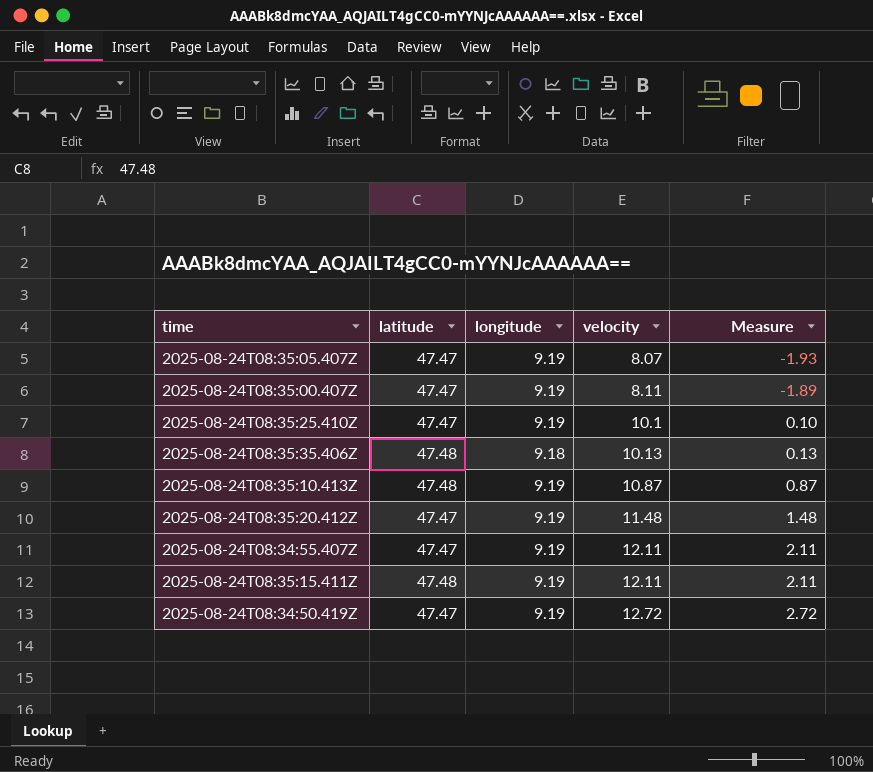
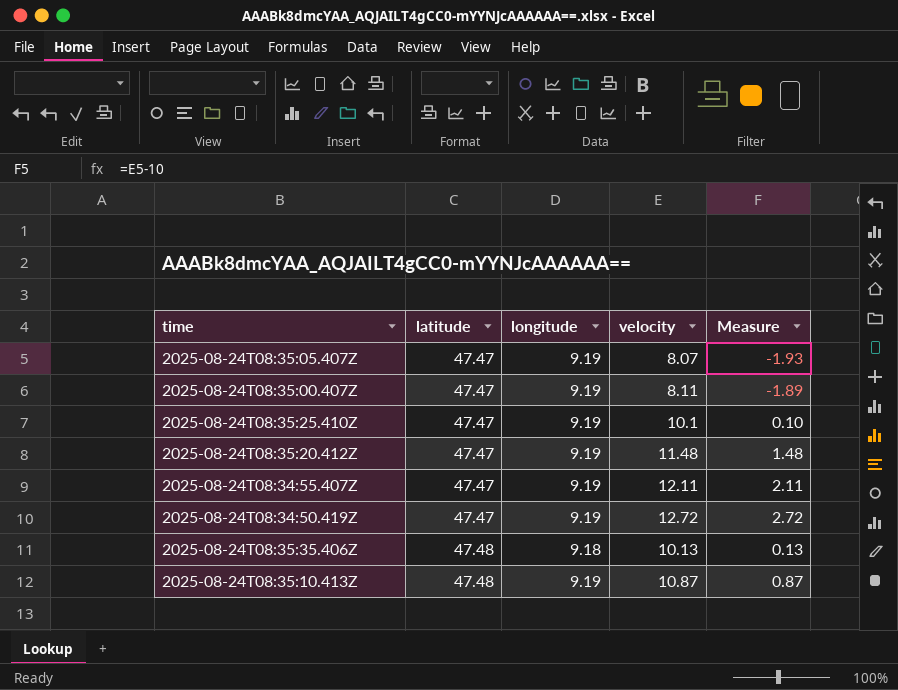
row order: velocity ascending -> latitude ascending
row 2025-08-24T08:35:15.411Z: 47.48 | 9.19 | 12.11 | 2.11 -> none

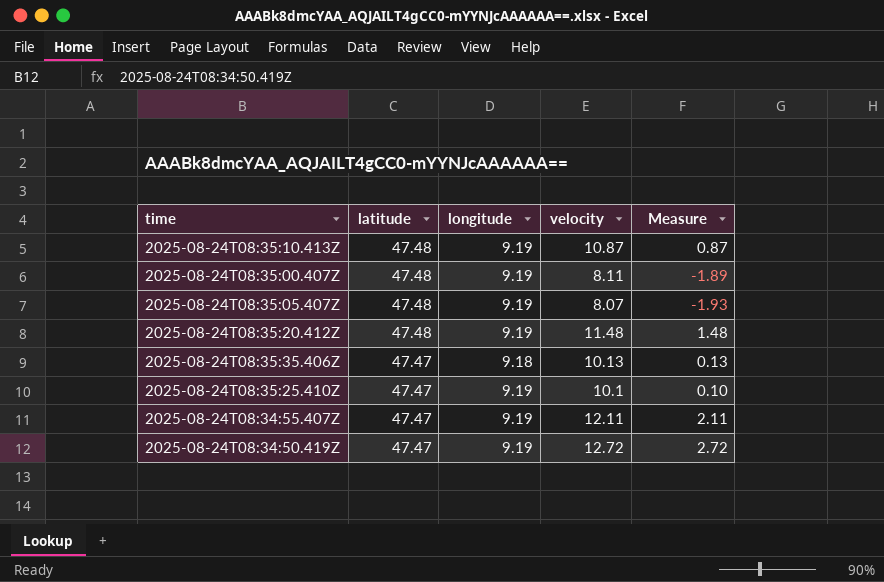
row order: latitude ascending -> latitude descending
2025-08-24T08:35:00.407Z | latitude: 47.47 -> 47.48
2025-08-24T08:35:05.407Z | latitude: 47.47 -> 47.48
2025-08-24T08:35:20.412Z | latitude: 47.47 -> 47.48
2025-08-24T08:35:35.406Z | latitude: 47.48 -> 47.47

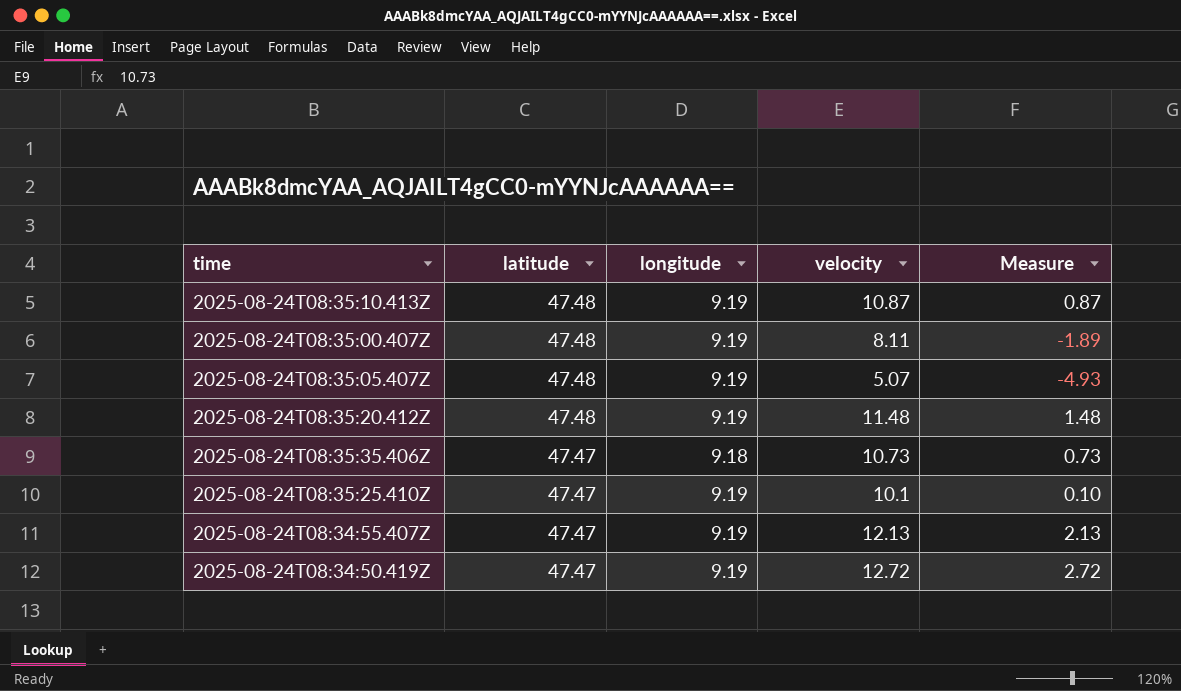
2025-08-24T08:35:05.407Z | velocity: 8.07 -> 5.07
2025-08-24T08:35:05.407Z | Measure: -1.93 -> -4.93
2025-08-24T08:35:35.406Z | velocity: 10.13 -> 10.73
2025-08-24T08:35:35.406Z | Measure: 0.13 -> 0.73
2025-08-24T08:34:55.407Z | velocity: 12.11 -> 12.13
2025-08-24T08:34:55.407Z | Measure: 2.11 -> 2.13

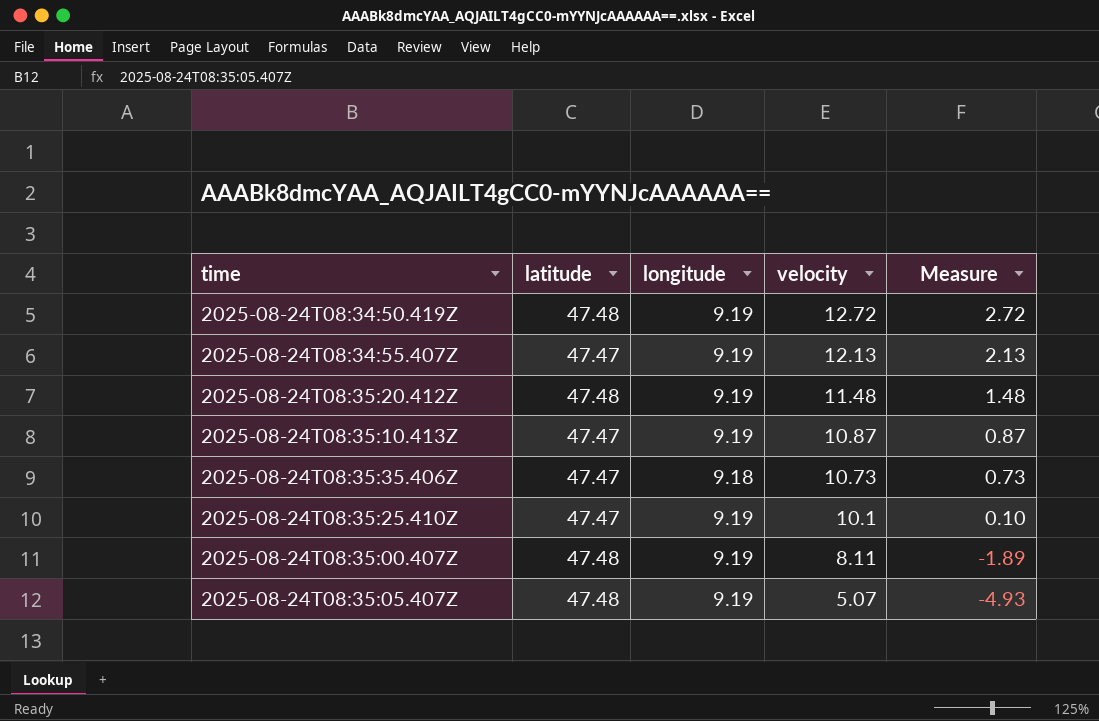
row order: latitude descending -> velocity descending
2025-08-24T08:34:50.419Z | latitude: 47.47 -> 47.48
2025-08-24T08:35:10.413Z | latitude: 47.48 -> 47.47

